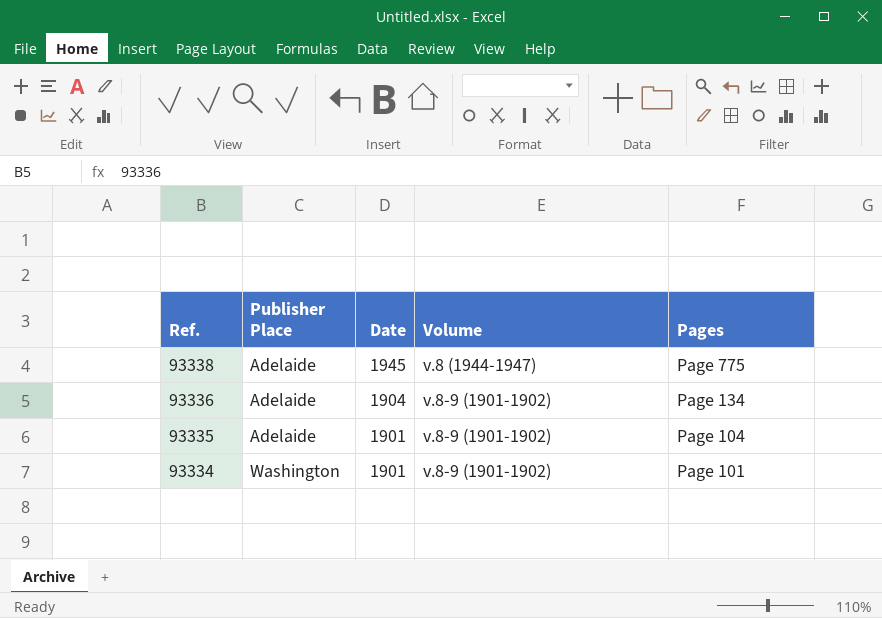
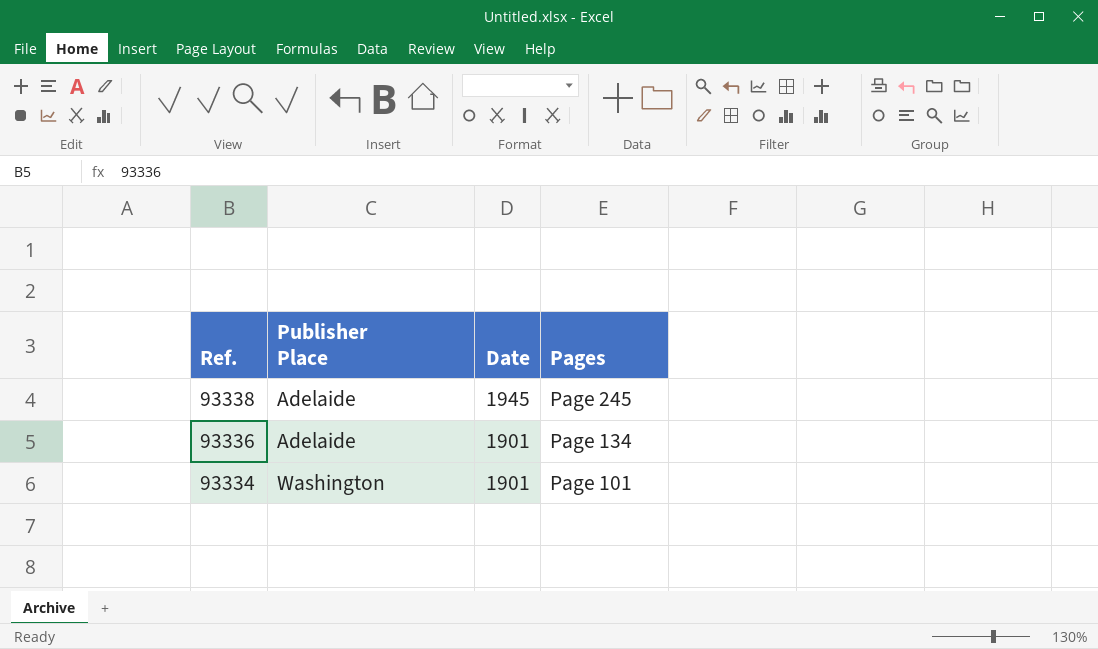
column Volume | position: 4 -> none
row 93335: Adelaide | 1901 | v.8-9 (1901-1902) | Page 104 -> none
93338 | Pages: Page 775 -> Page 245
93336 | Date: 1904 -> 1901

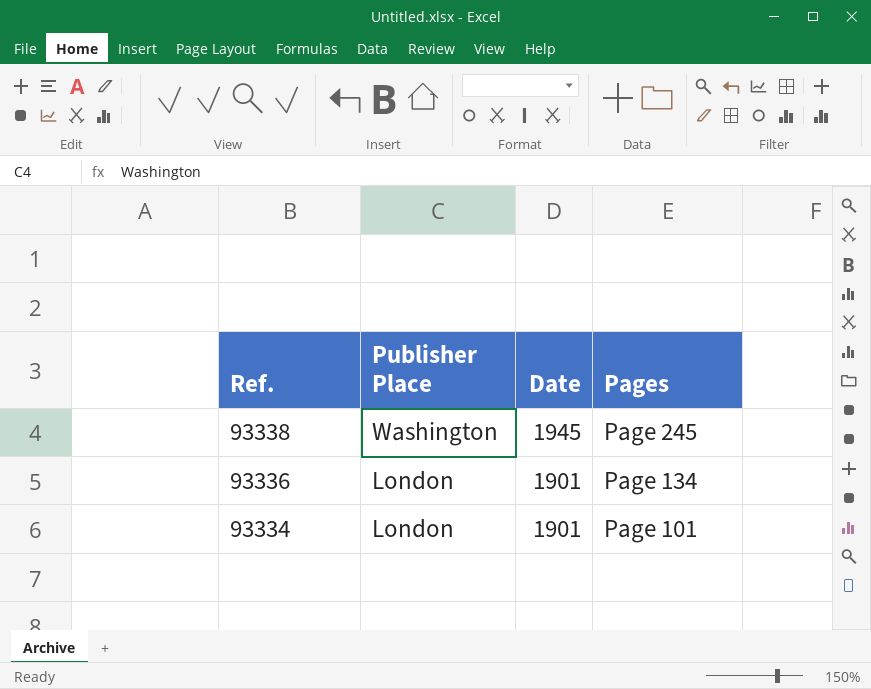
93338 | Publisher Place: Adelaide -> Washington
93336 | Publisher Place: Adelaide -> London
93334 | Publisher Place: Washington -> London

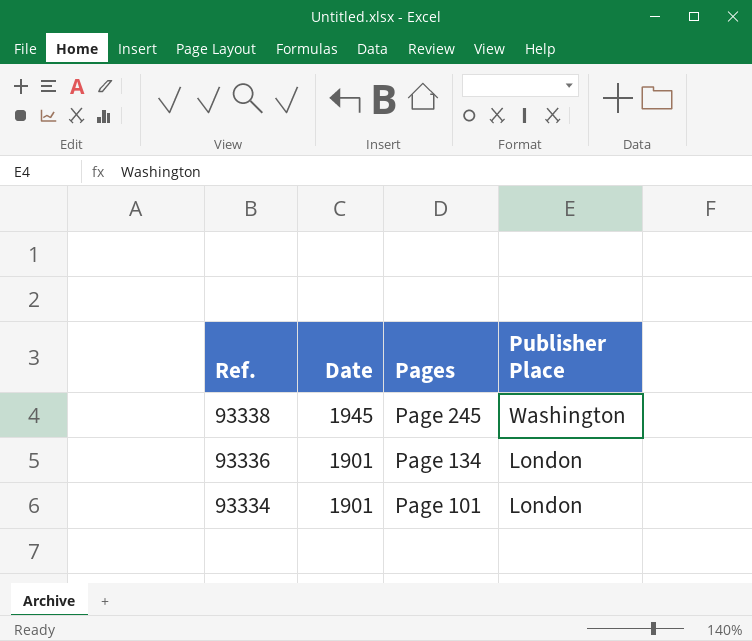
column Publisher Place | position: 2 -> 4

